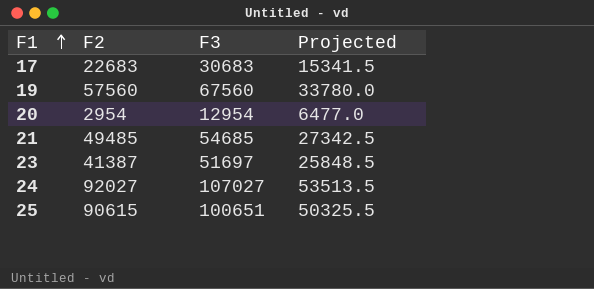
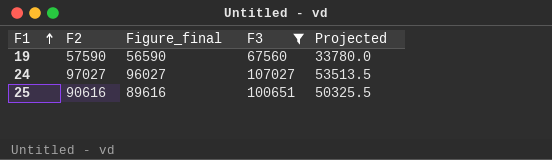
filter: none -> F3 >= 67560
column Figure_final | formula: none -> [F2] - 1000
19 | F2: 57560 -> 57590
24 | F2: 92027 -> 97027
25 | F2: 90615 -> 90616

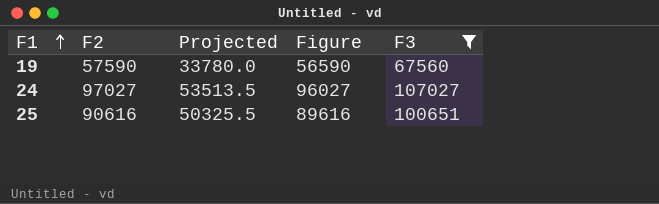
column Projected | position: 5 -> 3
column name: Figure_final -> Figure

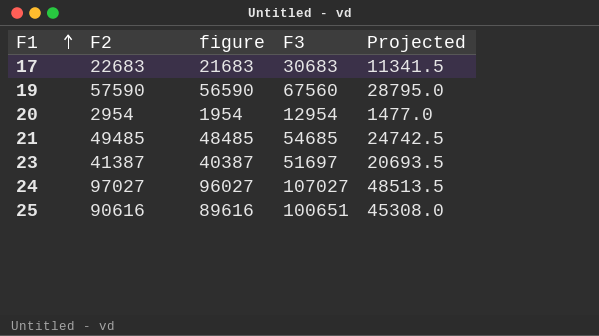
filter: F3 >= 67560 -> none
column name: Figure -> figure
column Projected | formula: [F3] * 0.5 -> [F2] * 0.5
column Projected | position: 3 -> 5

